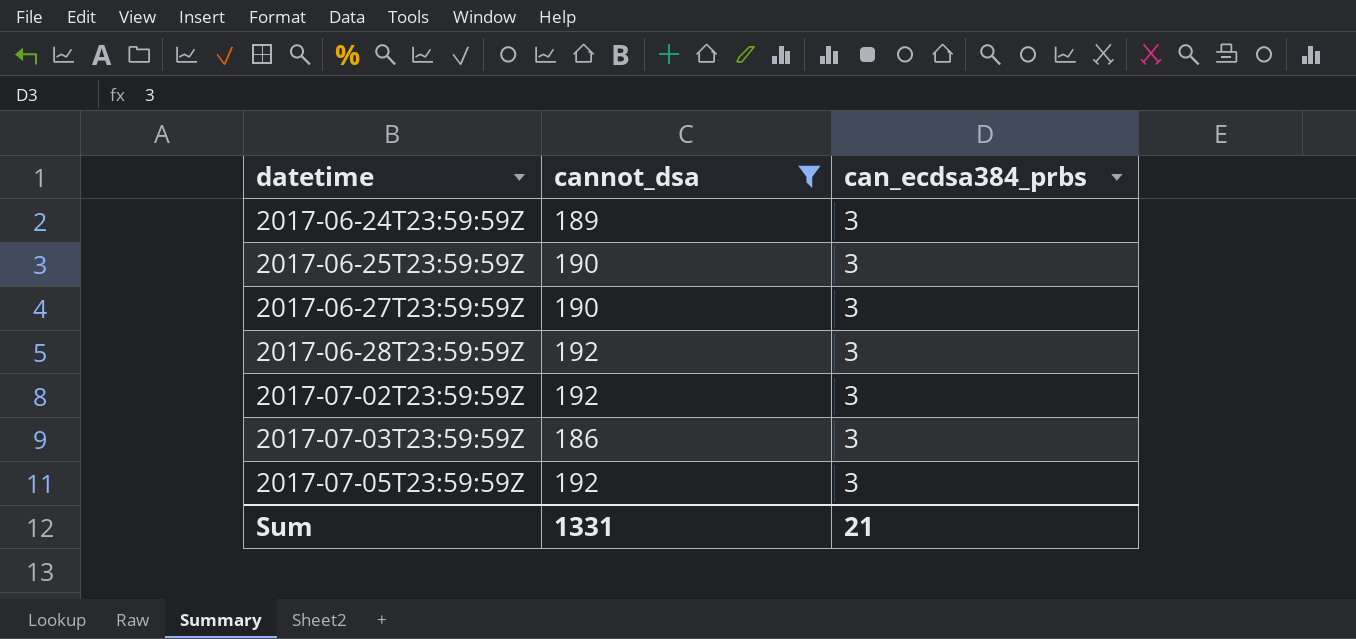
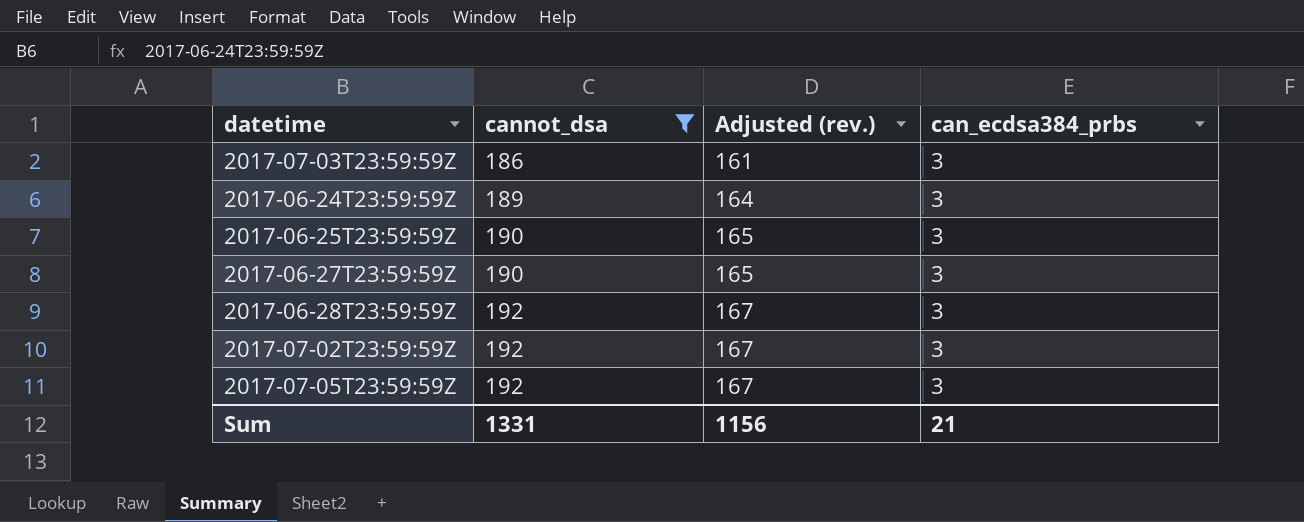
row order: datetime ascending -> cannot_dsa ascending
column Adjusted (rev.) | formula: none -> [cannot_dsa] - 25

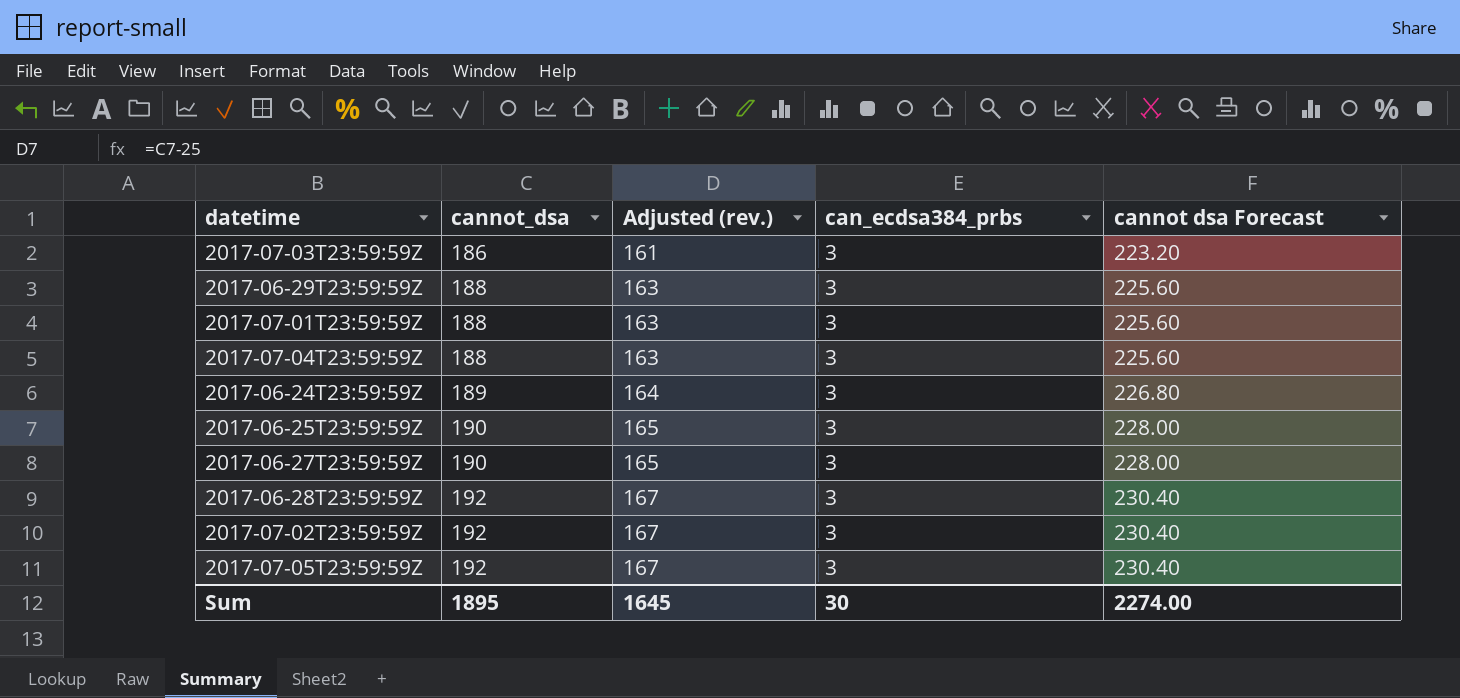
filter: cannot_dsa != 188 -> none
column cannot dsa Forecast | formula: none -> [cannot_dsa] * 1.2
Sum | cannot_dsa: 1331 -> 1895
Sum | Adjusted (rev.): 1156 -> 1645
Sum | can_ecdsa384_prbs: 21 -> 30

